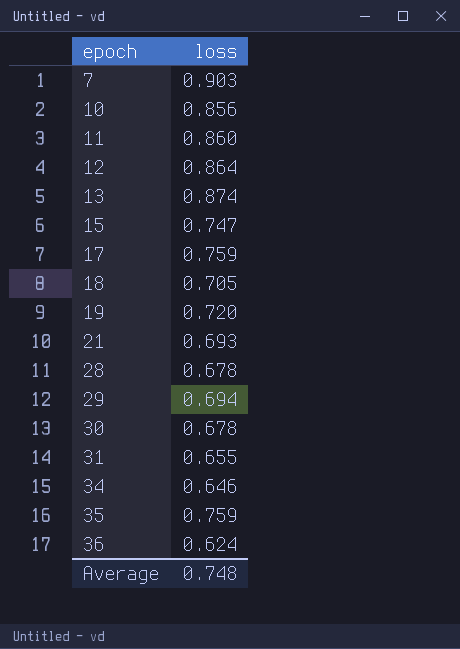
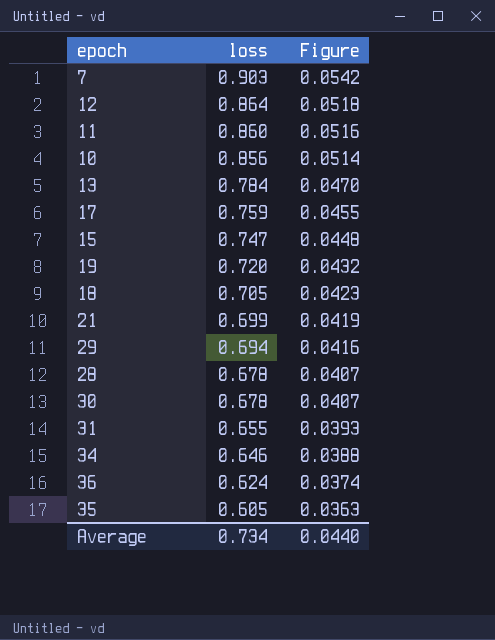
row order: epoch ascending -> loss descending
column Figure | formula: none -> [loss] * 0.06
13 | loss: 0.874 -> 0.784
21 | loss: 0.693 -> 0.699
35 | loss: 0.759 -> 0.605
Average | loss: 0.748 -> 0.734

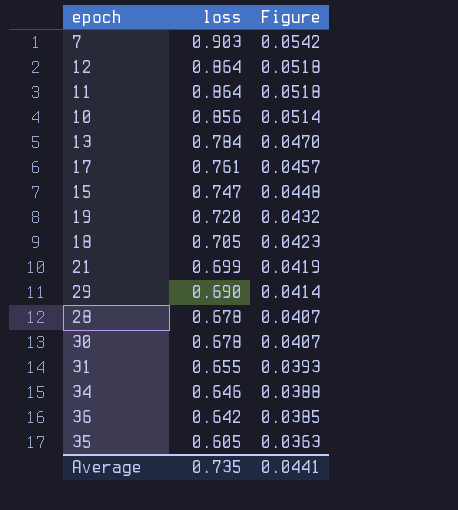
11 | loss: 0.860 -> 0.864
11 | Figure: 0.0516 -> 0.0518
17 | loss: 0.759 -> 0.761
17 | Figure: 0.0455 -> 0.0457
29 | loss: 0.694 -> 0.690
29 | Figure: 0.0416 -> 0.0414
36 | loss: 0.624 -> 0.642
36 | Figure: 0.0374 -> 0.0385
Average | loss: 0.734 -> 0.735
Average | Figure: 0.0440 -> 0.0441

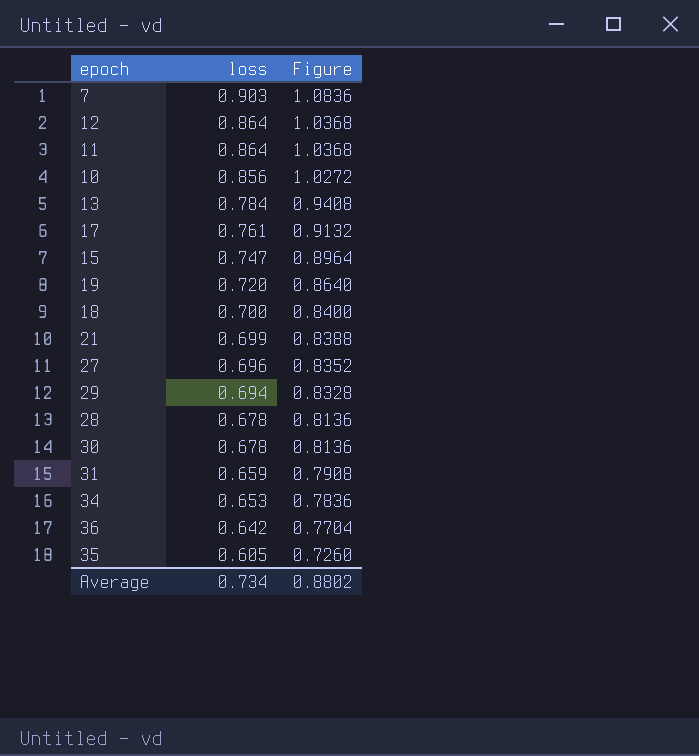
column Figure | formula: [loss] * 0.06 -> [loss] * 1.2
18 | loss: 0.705 -> 0.700
row 27: none -> 0.696 | 0.8352
29 | loss: 0.690 -> 0.694
31 | loss: 0.655 -> 0.659
34 | loss: 0.646 -> 0.653
Average | loss: 0.735 -> 0.734
Average | Figure: 0.0441 -> 0.8802

